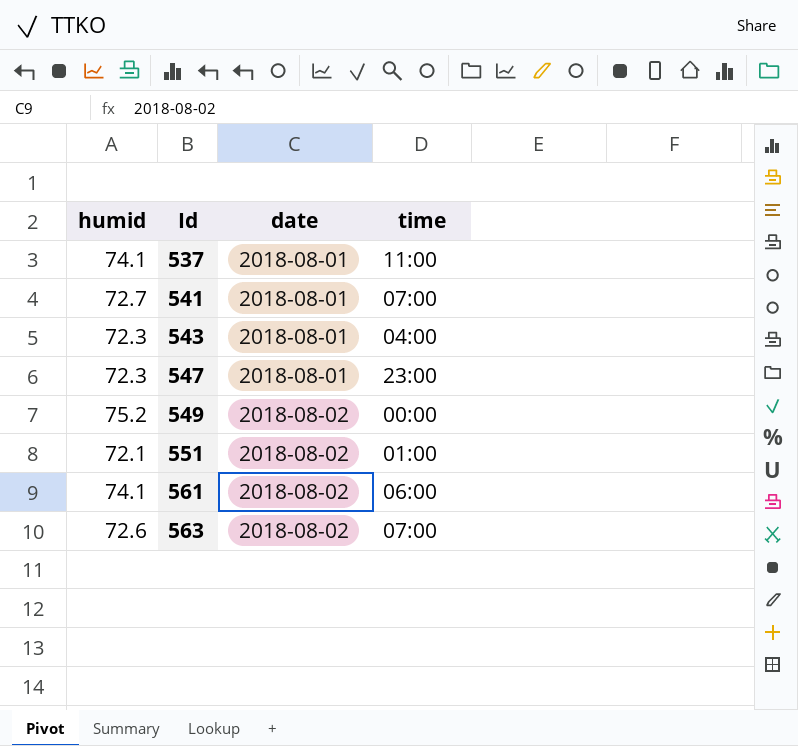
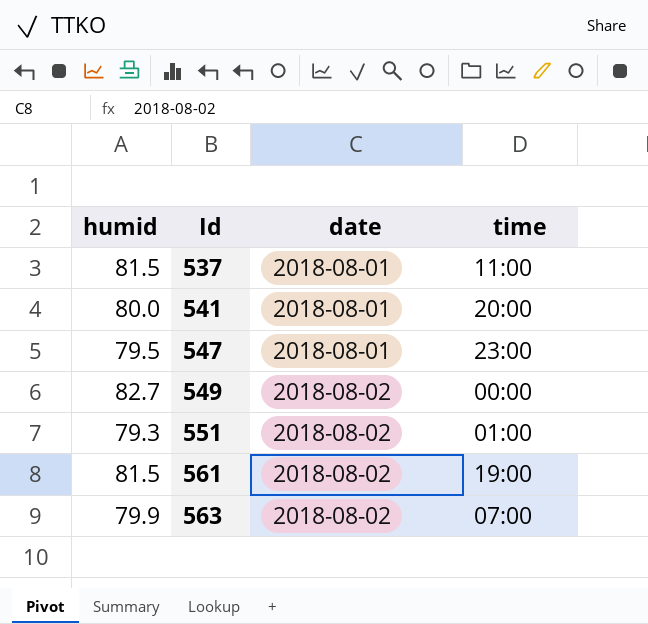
row 543: 72.3 | 2018-08-01 | 04:00 -> none
537 | humid: 74.1 -> 81.5
541 | humid: 72.7 -> 80.0
541 | time: 07:00 -> 20:00
547 | humid: 72.3 -> 79.5
549 | humid: 75.2 -> 82.7
551 | humid: 72.1 -> 79.3
561 | humid: 74.1 -> 81.5
561 | time: 06:00 -> 19:00
563 | humid: 72.6 -> 79.9

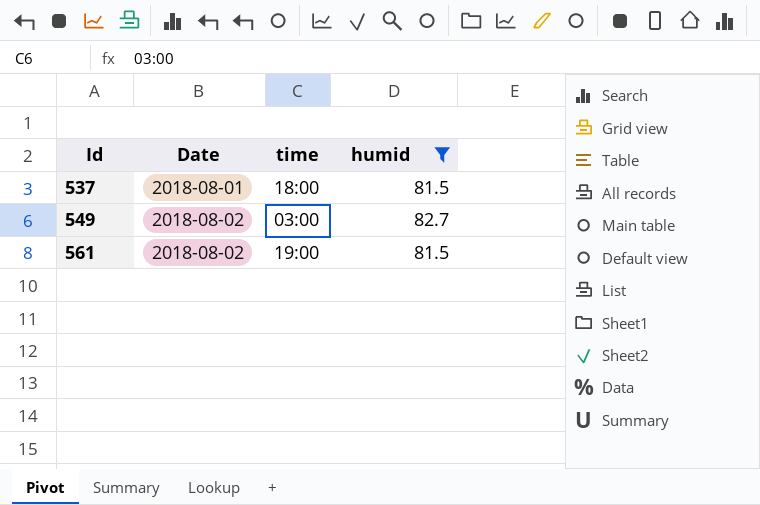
filter: none -> humid >= 81.5
column name: date -> Date
column humid | position: 1 -> 4
537 | time: 11:00 -> 18:00
549 | time: 00:00 -> 03:00

